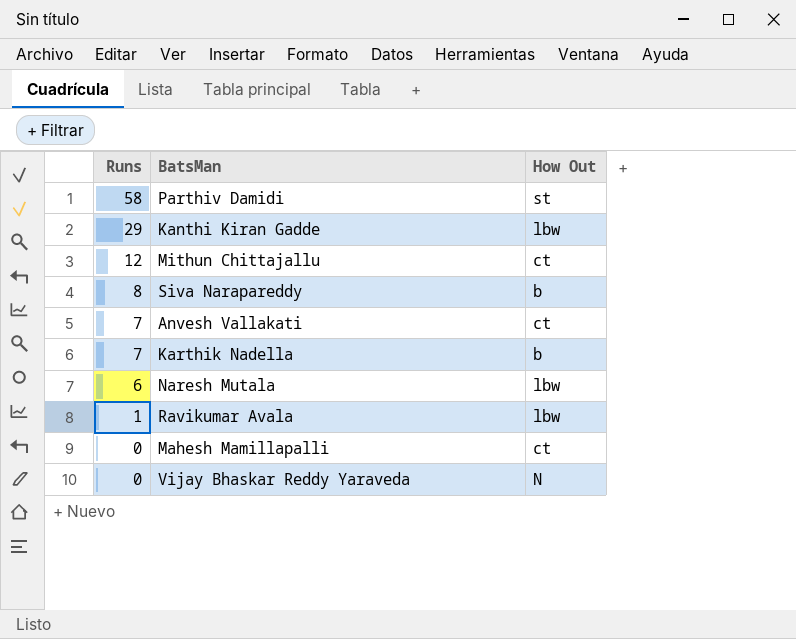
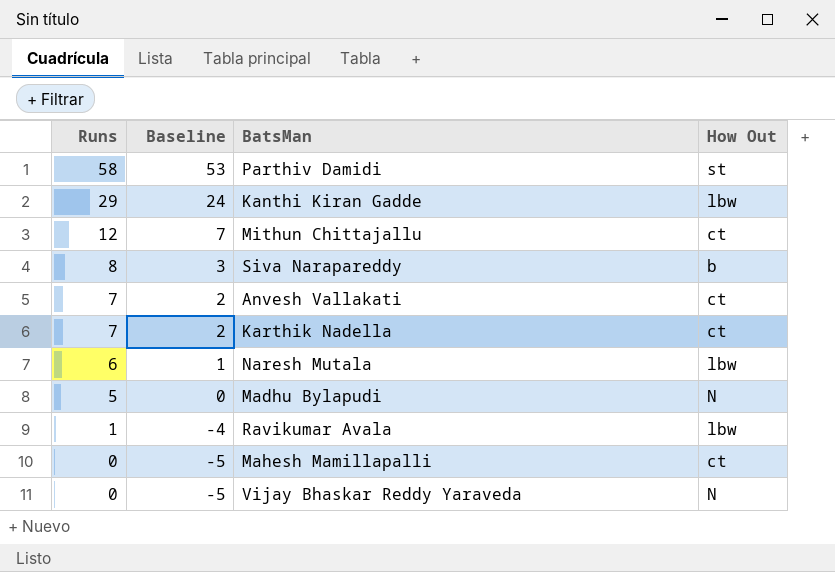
column Baseline | formula: none -> [Runs] - 5
Karthik Nadella | How Out: b -> ct
row Madhu Bylapudi: none -> 5 | 0 | N

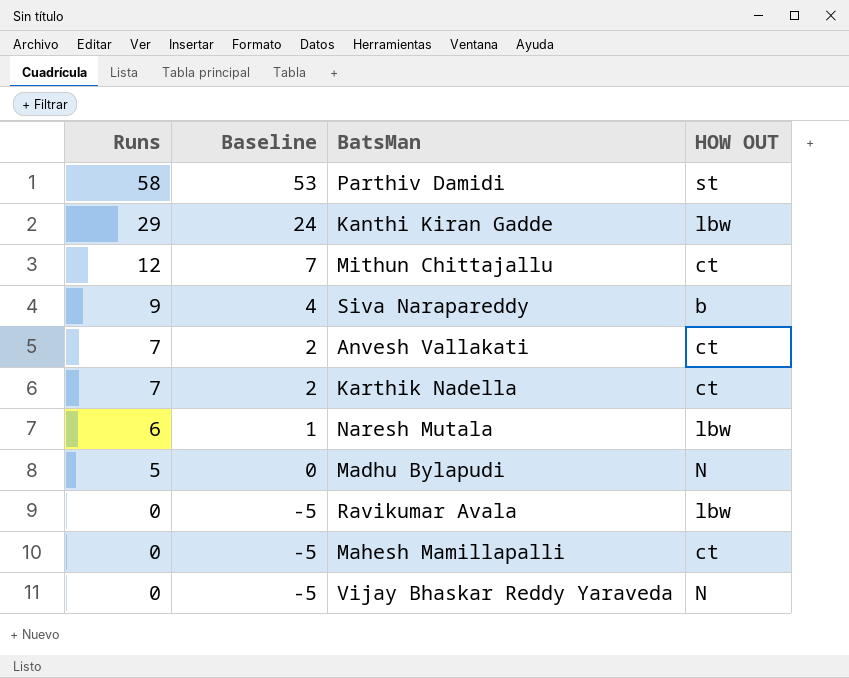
column name: How Out -> HOW OUT
Siva Narapareddy | Runs: 8 -> 9
Siva Narapareddy | Baseline: 3 -> 4
Ravikumar Avala | Runs: 1 -> 0
Ravikumar Avala | Baseline: -4 -> -5

